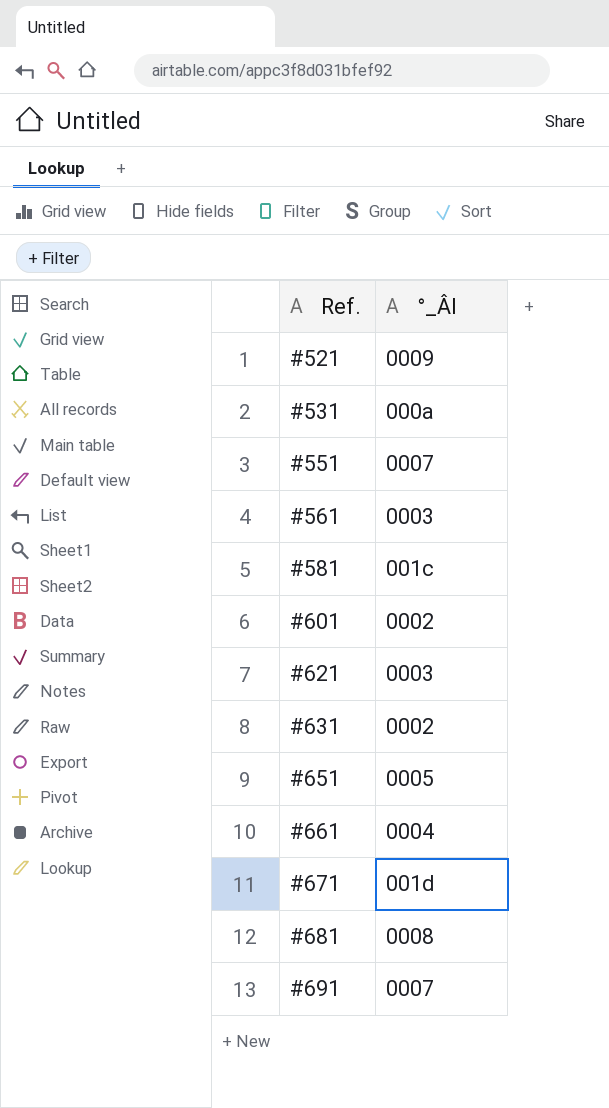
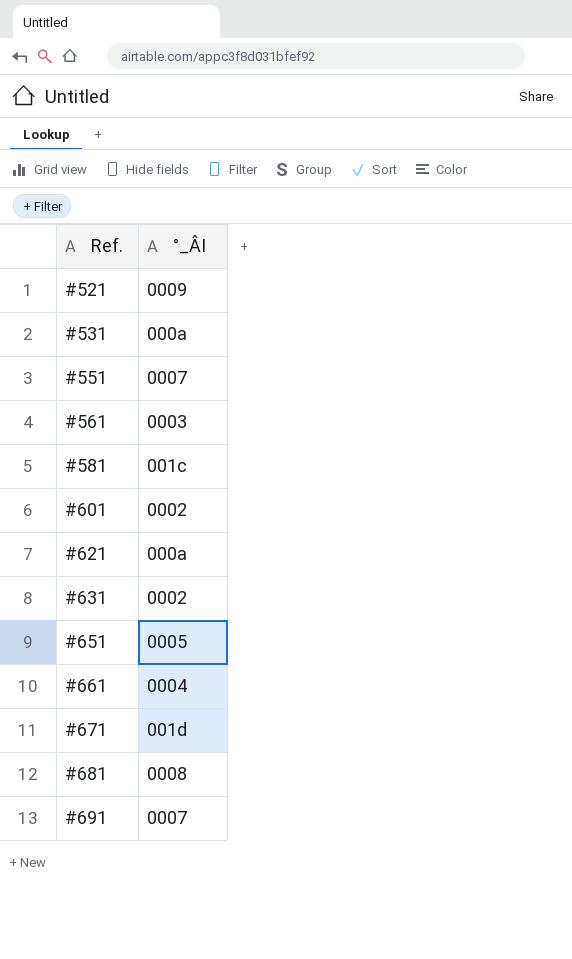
#621 | °_ÂI: 0003 -> 000a

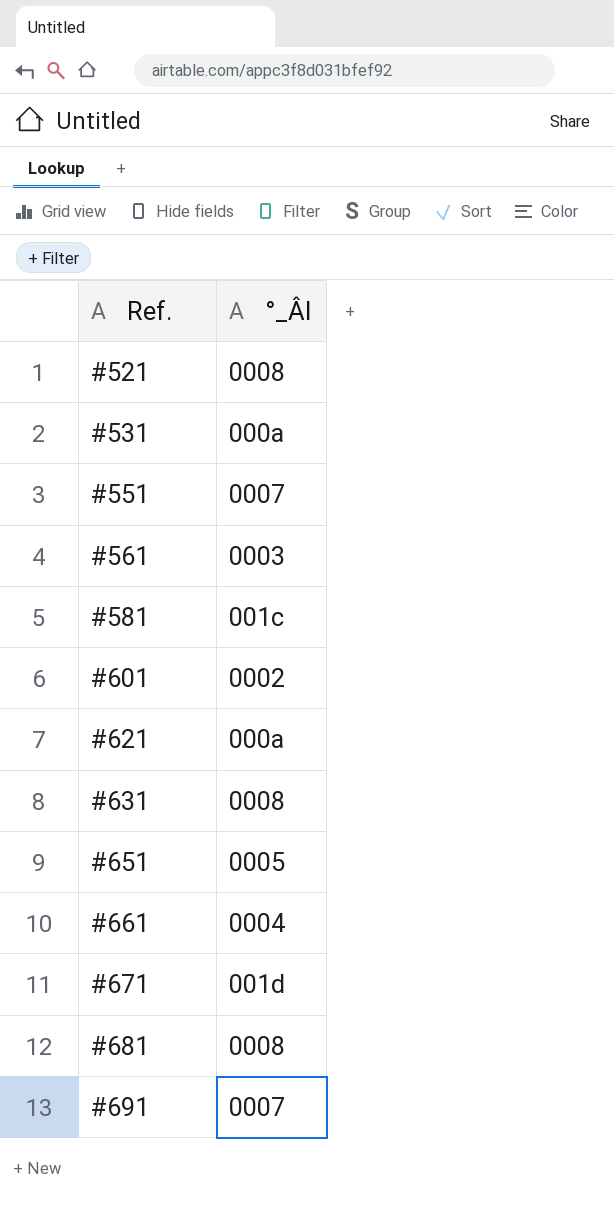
#521 | °_ÂI: 0009 -> 0008
#631 | °_ÂI: 0002 -> 0008

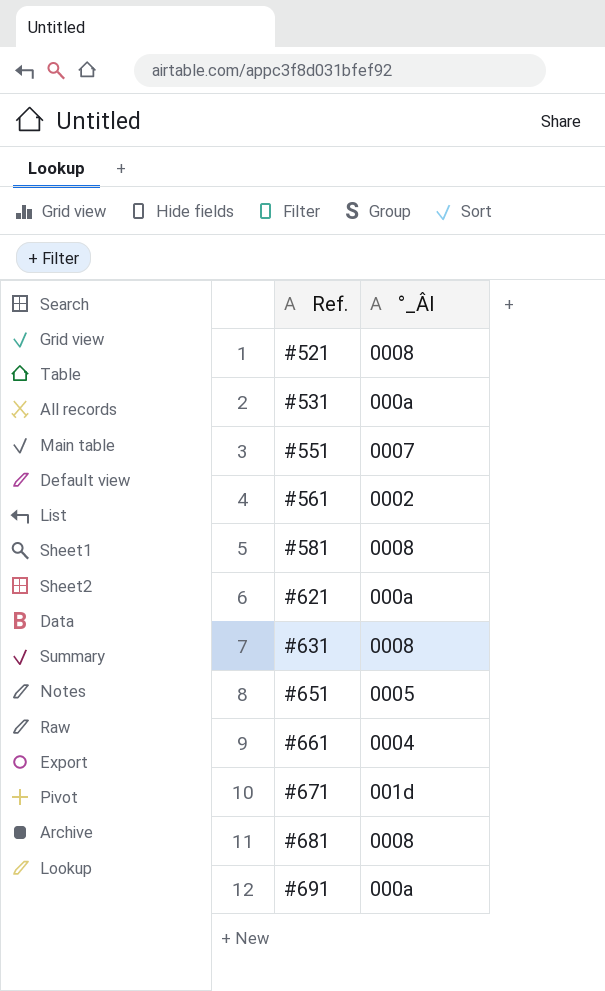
row #601: 0002 -> none
#561 | °_ÂI: 0003 -> 0002
#581 | °_ÂI: 001c -> 0008
#691 | °_ÂI: 0007 -> 000a

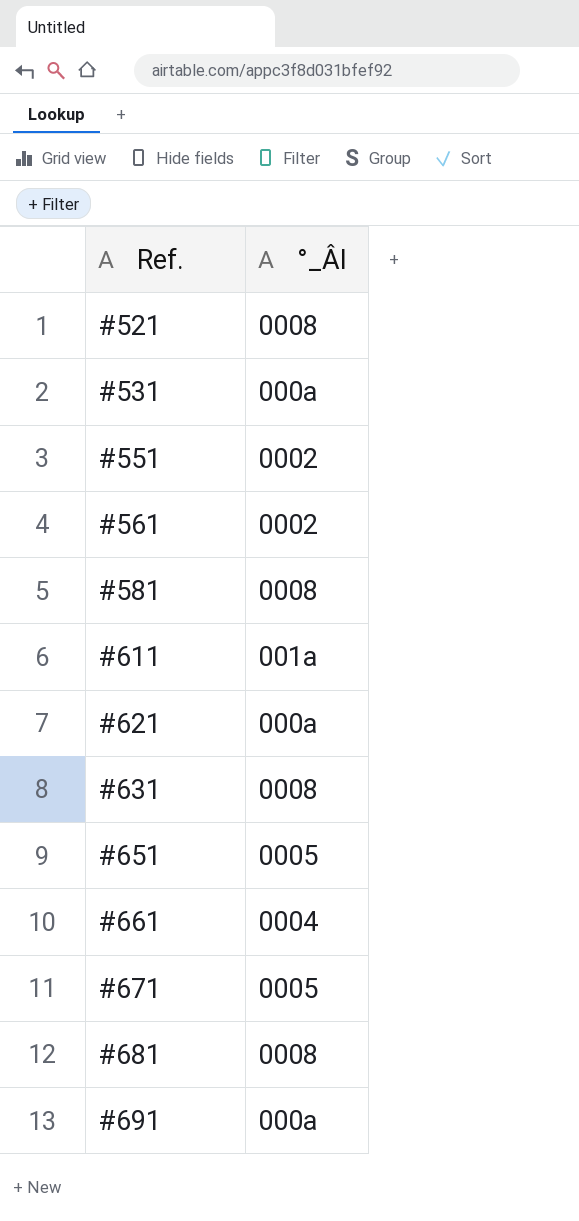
#551 | °_ÂI: 0007 -> 0002
row #611: none -> 001a
#671 | °_ÂI: 001d -> 0005

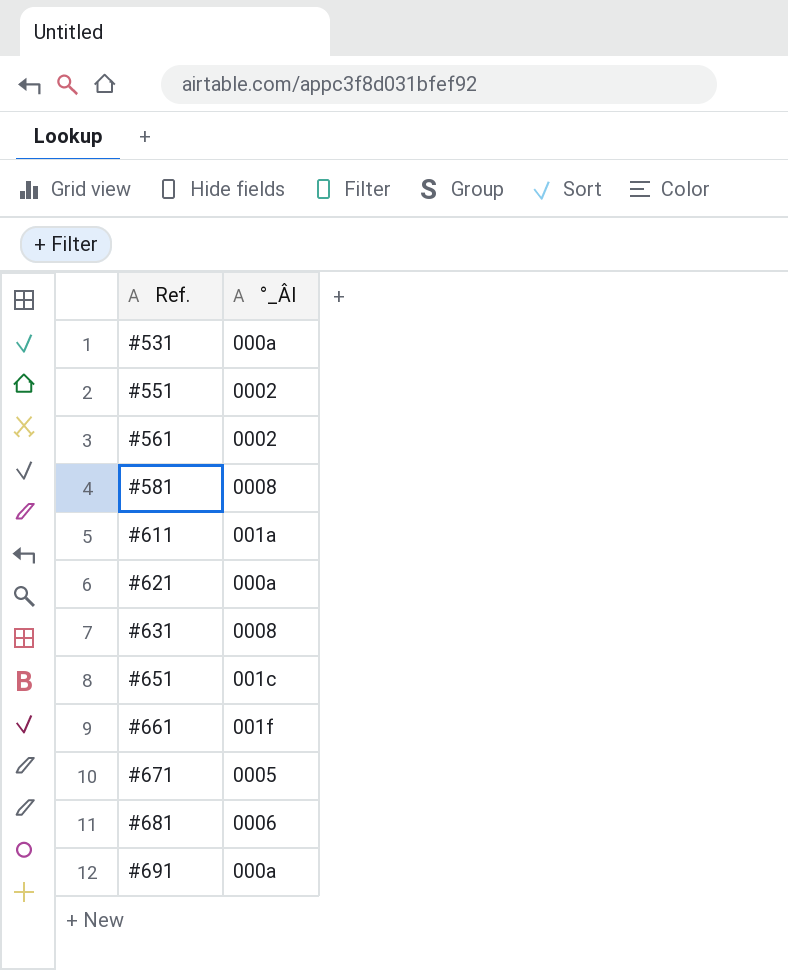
row #521: 0008 -> none
#651 | °_ÂI: 0005 -> 001c
#661 | °_ÂI: 0004 -> 001f
#681 | °_ÂI: 0008 -> 0006

